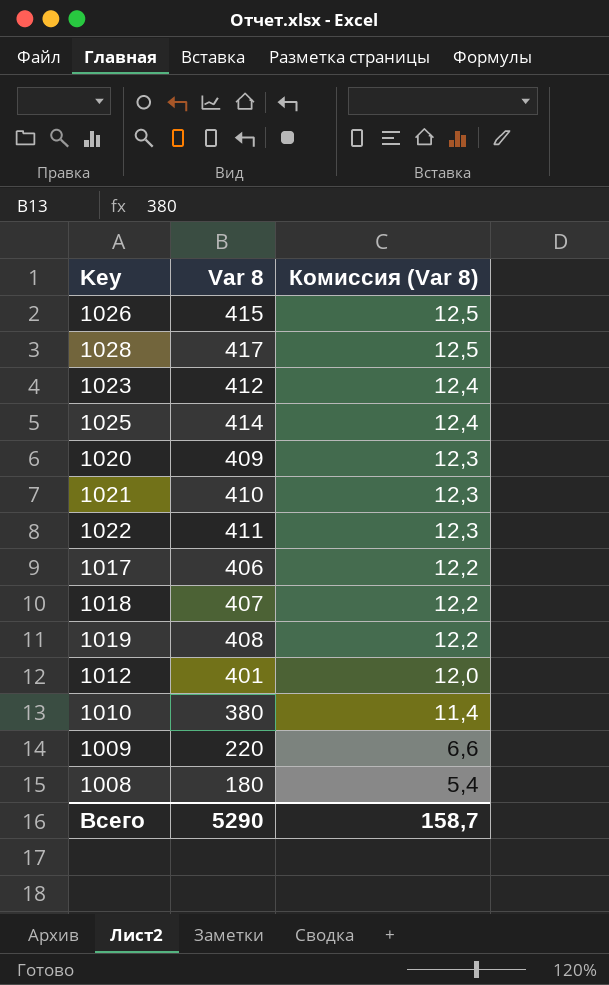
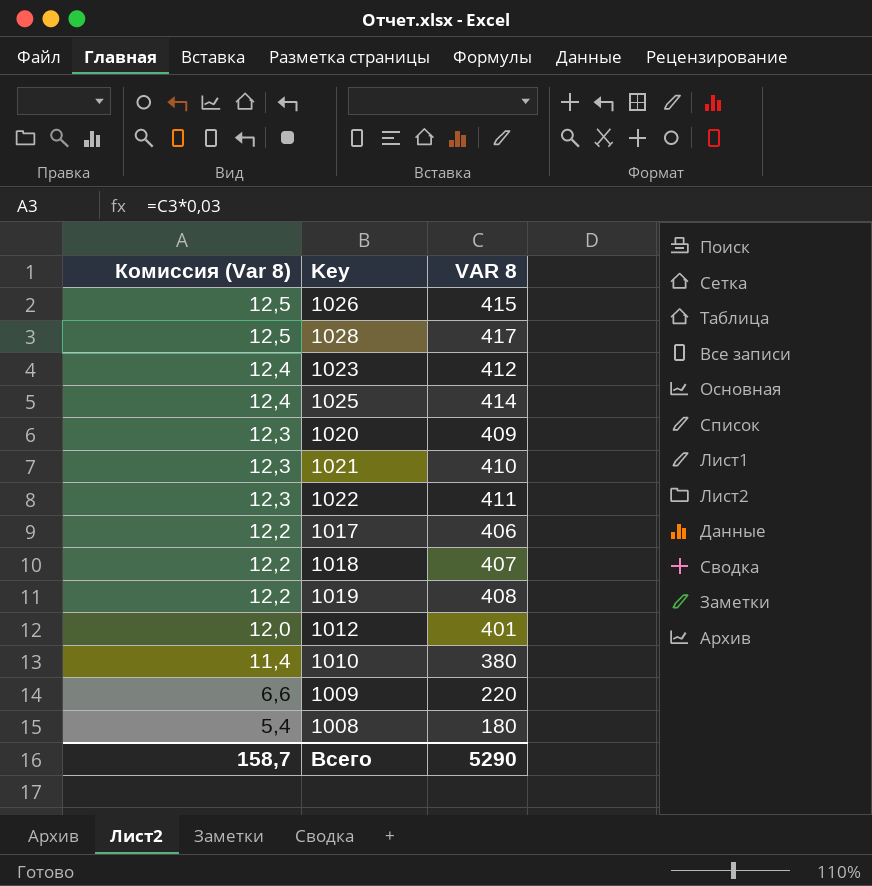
column Комиссия (Var 8) | position: 3 -> 1
column name: Var 8 -> VAR 8

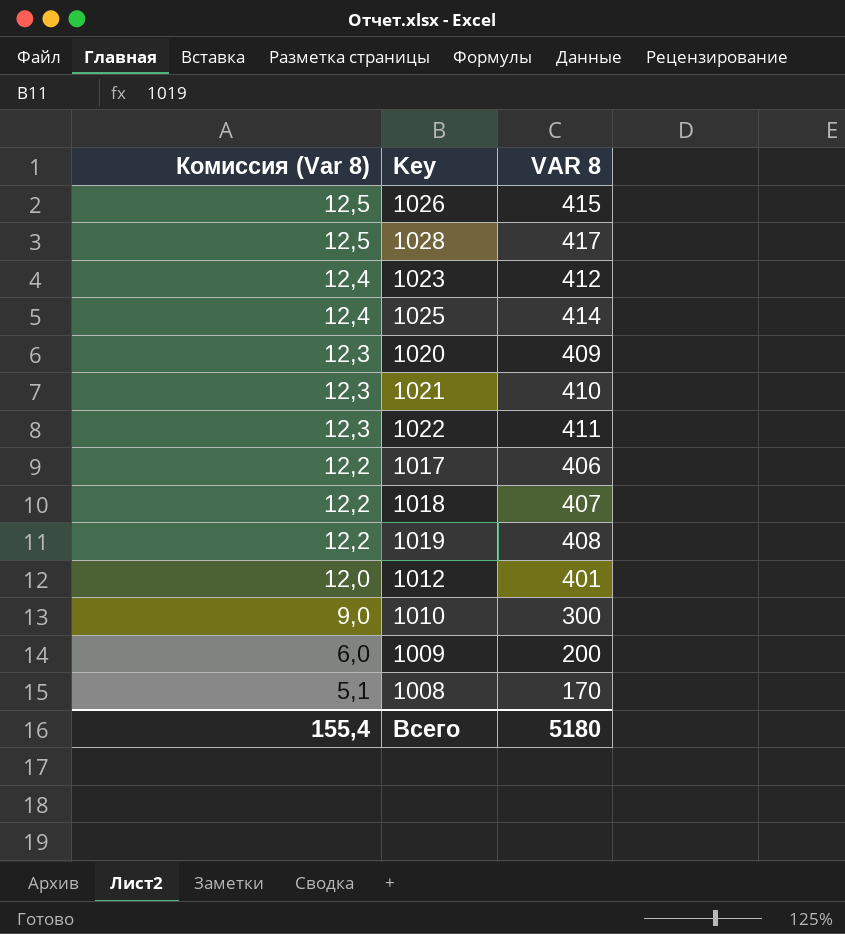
1010 | Комиссия (Var 8): 11,4 -> 9,0
1010 | VAR 8: 380 -> 300
1009 | Комиссия (Var 8): 6,6 -> 6,0
1009 | VAR 8: 220 -> 200
1008 | Комиссия (Var 8): 5,4 -> 5,1
1008 | VAR 8: 180 -> 170
Всего | Комиссия (Var 8): 158,7 -> 155,4
Всего | VAR 8: 5290 -> 5180

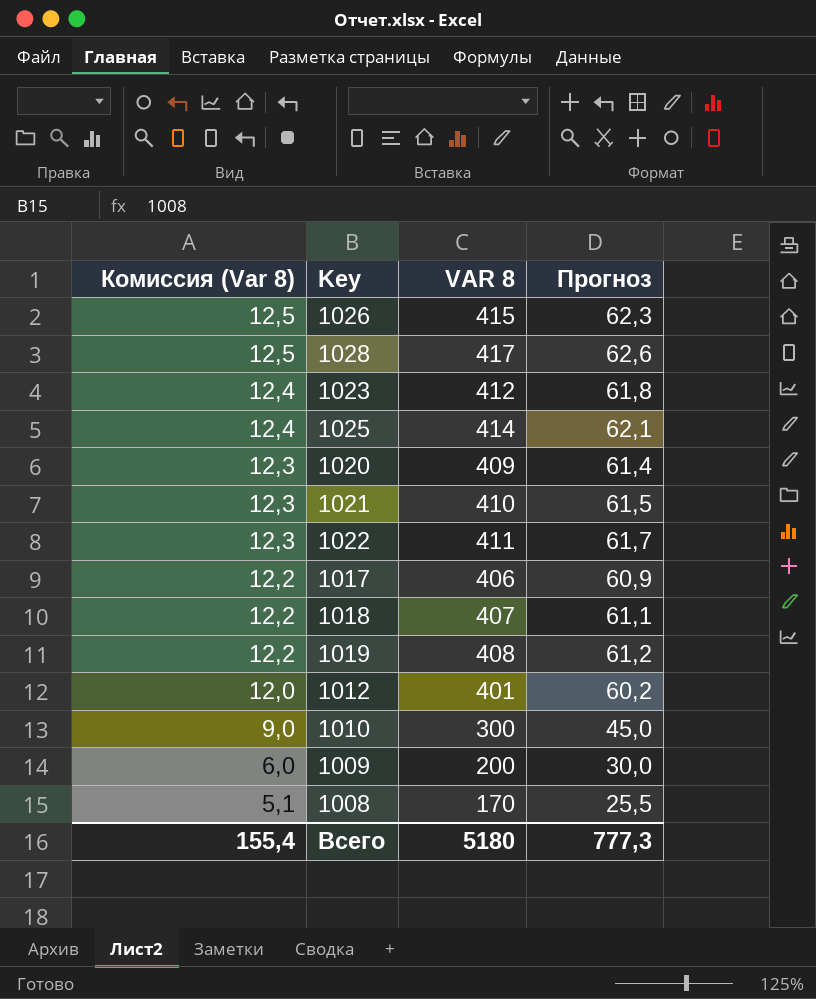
column Прогноз | formula: none -> [VAR 8] * 0,15

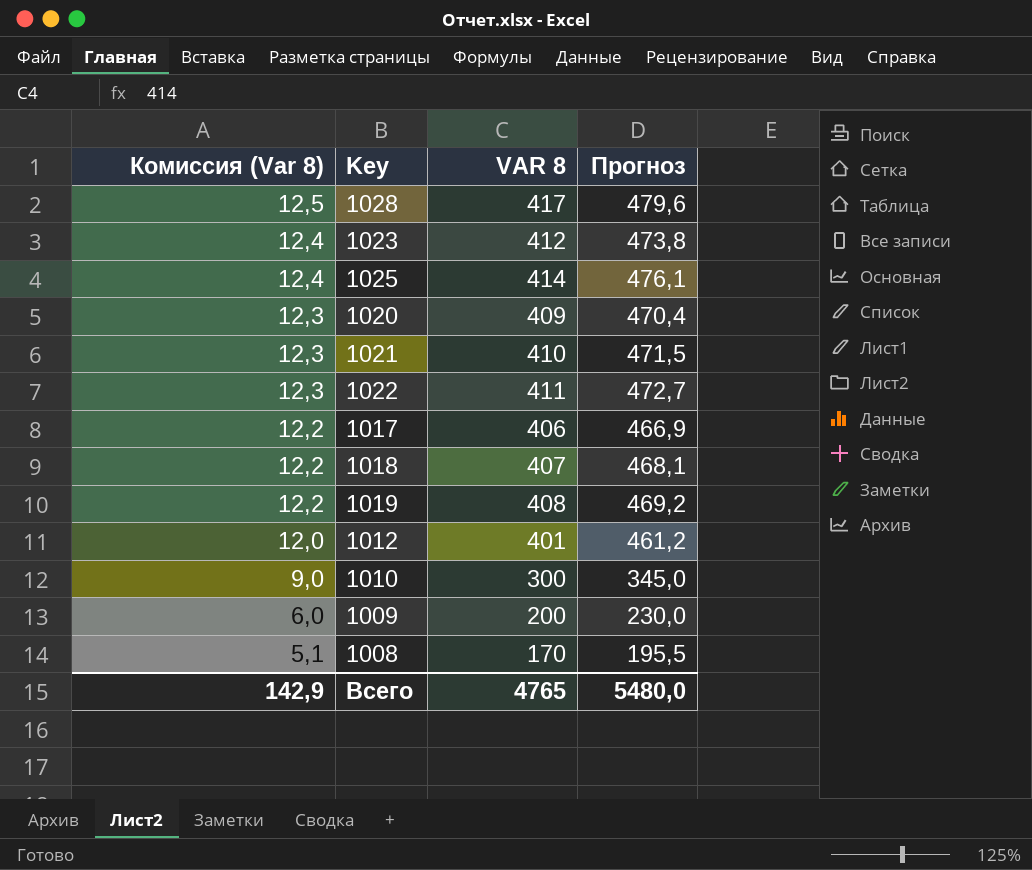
column Прогноз | formula: [VAR 8] * 0,15 -> [VAR 8] * 1,15
row 1026: 12,5 | 415 | 62,3 -> none
Всего | Комиссия (Var 8): 155,4 -> 142,9
Всего | VAR 8: 5180 -> 4765
Всего | Прогноз: 777,3 -> 5480,0

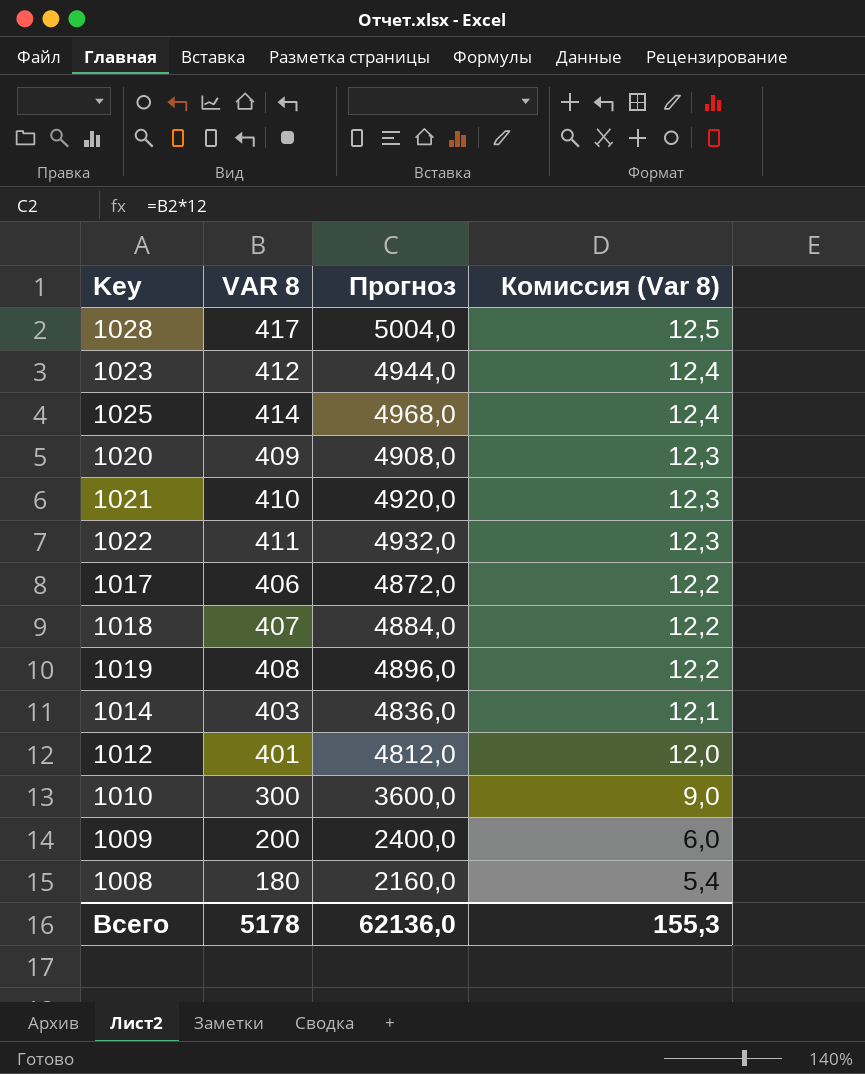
column Прогноз | formula: [VAR 8] * 1,15 -> [VAR 8] * 12
column Комиссия (Var 8) | position: 1 -> 4
row 1014: none -> 403 | 4836,0 | 12,1
1008 | VAR 8: 170 -> 180
1008 | Комиссия (Var 8): 5,1 -> 5,4
Всего | VAR 8: 4765 -> 5178
Всего | Прогноз: 5480,0 -> 62136,0
Всего | Комиссия (Var 8): 142,9 -> 155,3

